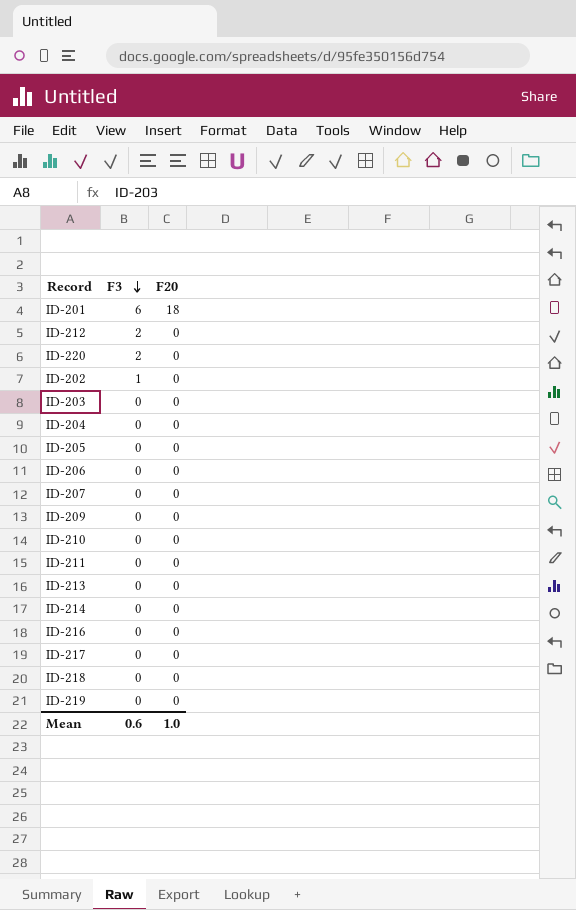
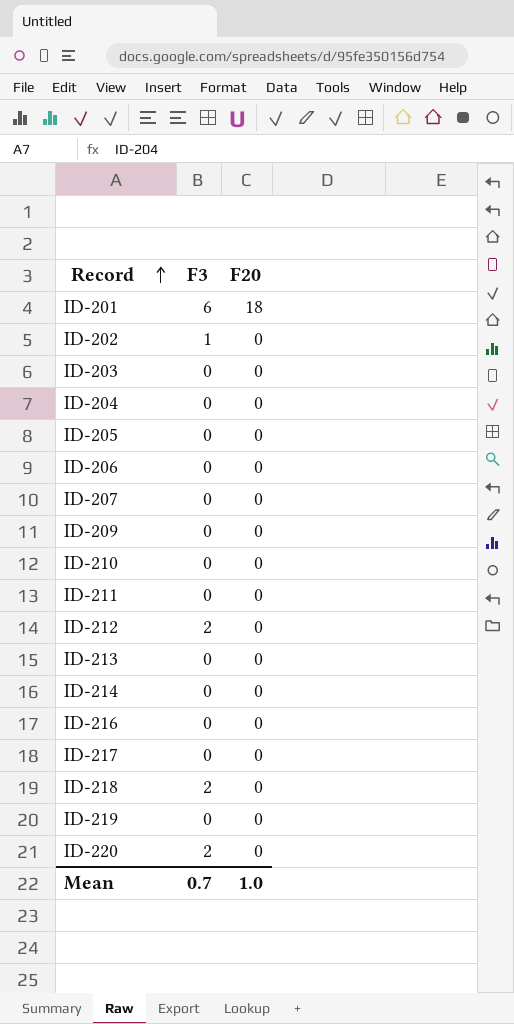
row order: F3 descending -> Record ascending
ID-218 | F3: 0 -> 2
Mean | F3: 0.6 -> 0.7

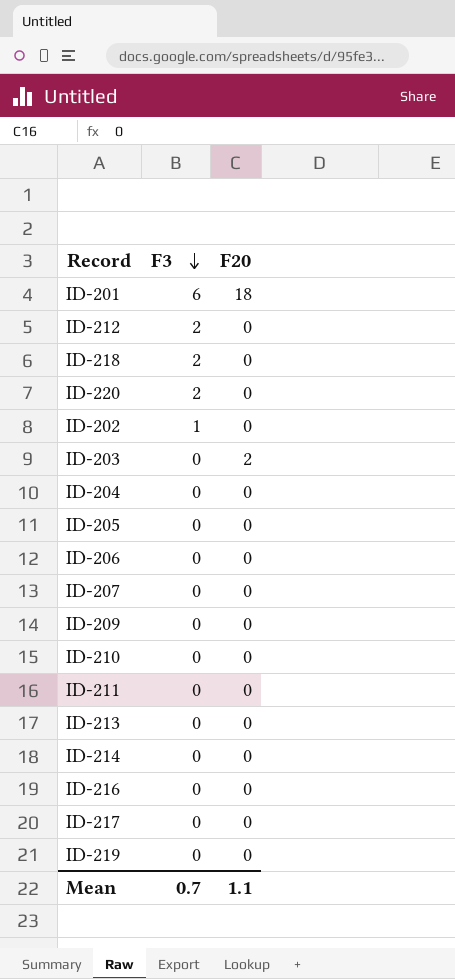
row order: Record ascending -> F3 descending
ID-203 | F20: 0 -> 2
Mean | F20: 1.0 -> 1.1

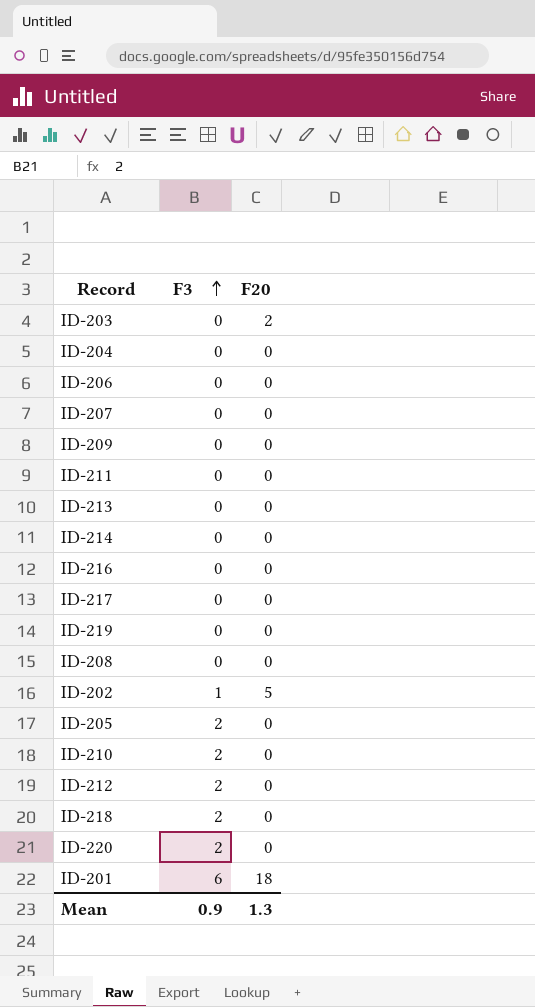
row order: F3 descending -> F3 ascending
row ID-208: none -> 0 | 0
ID-202 | F20: 0 -> 5
ID-205 | F3: 0 -> 2
ID-210 | F3: 0 -> 2
Mean | F3: 0.7 -> 0.9
Mean | F20: 1.1 -> 1.3

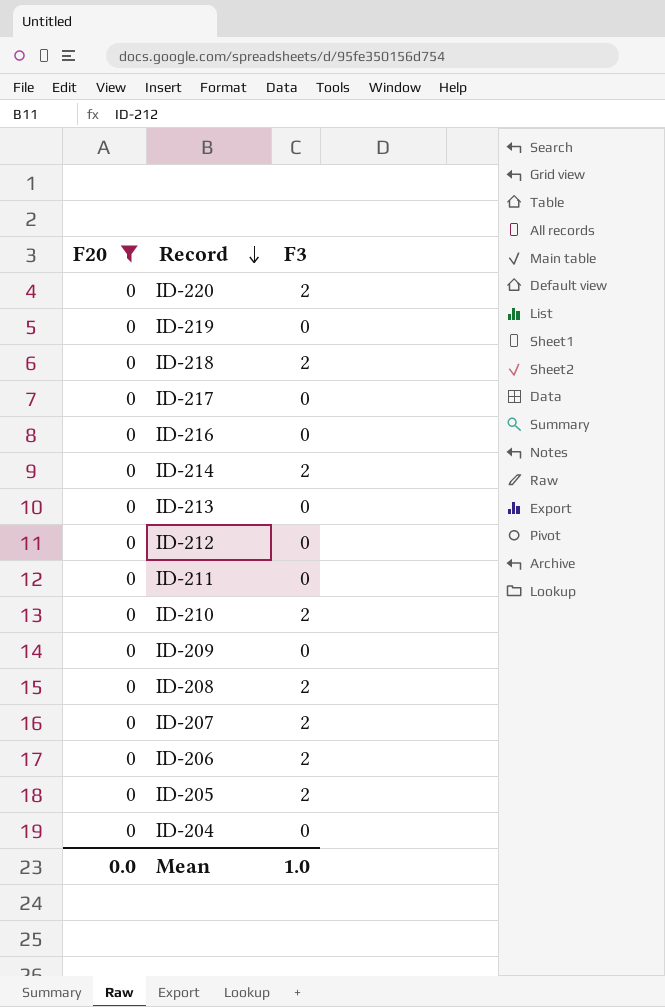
filter: none -> F20 = 0
row order: F3 ascending -> Record descending
column F20 | position: 3 -> 1
ID-214 | F3: 0 -> 2
ID-212 | F3: 2 -> 0
ID-208 | F3: 0 -> 2
ID-207 | F3: 0 -> 2
ID-206 | F3: 0 -> 2
Mean | F20: 1.3 -> 0.0
Mean | F3: 0.9 -> 1.0

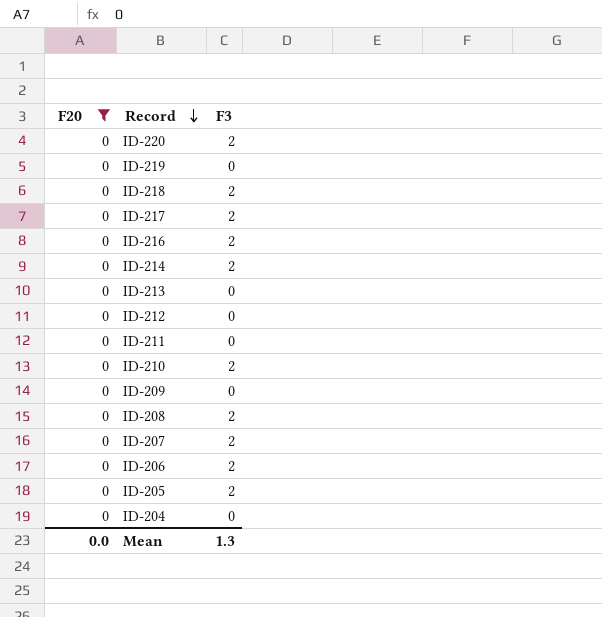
ID-217 | F3: 0 -> 2
ID-216 | F3: 0 -> 2
Mean | F3: 1.0 -> 1.3

